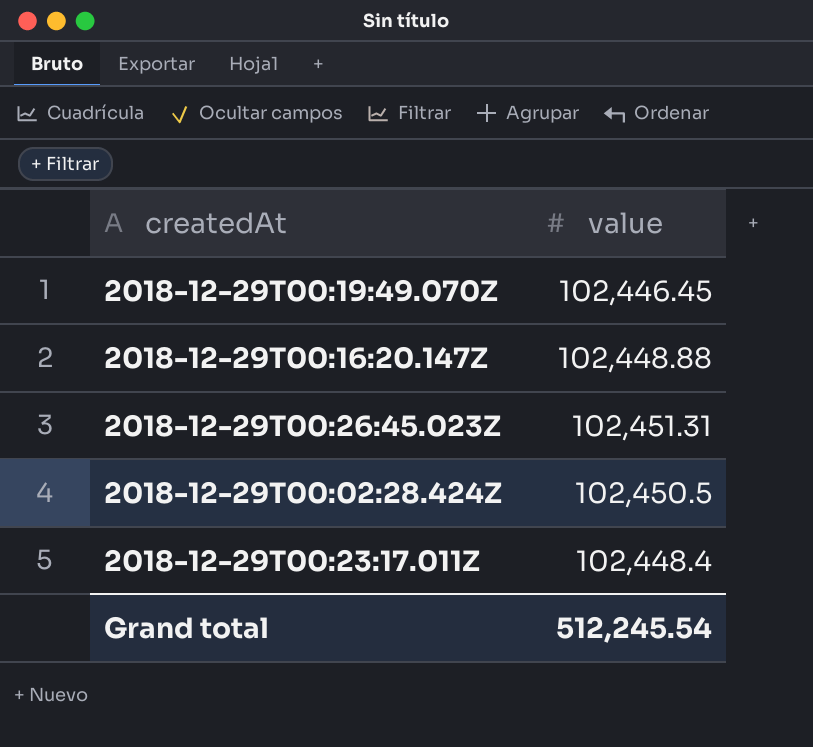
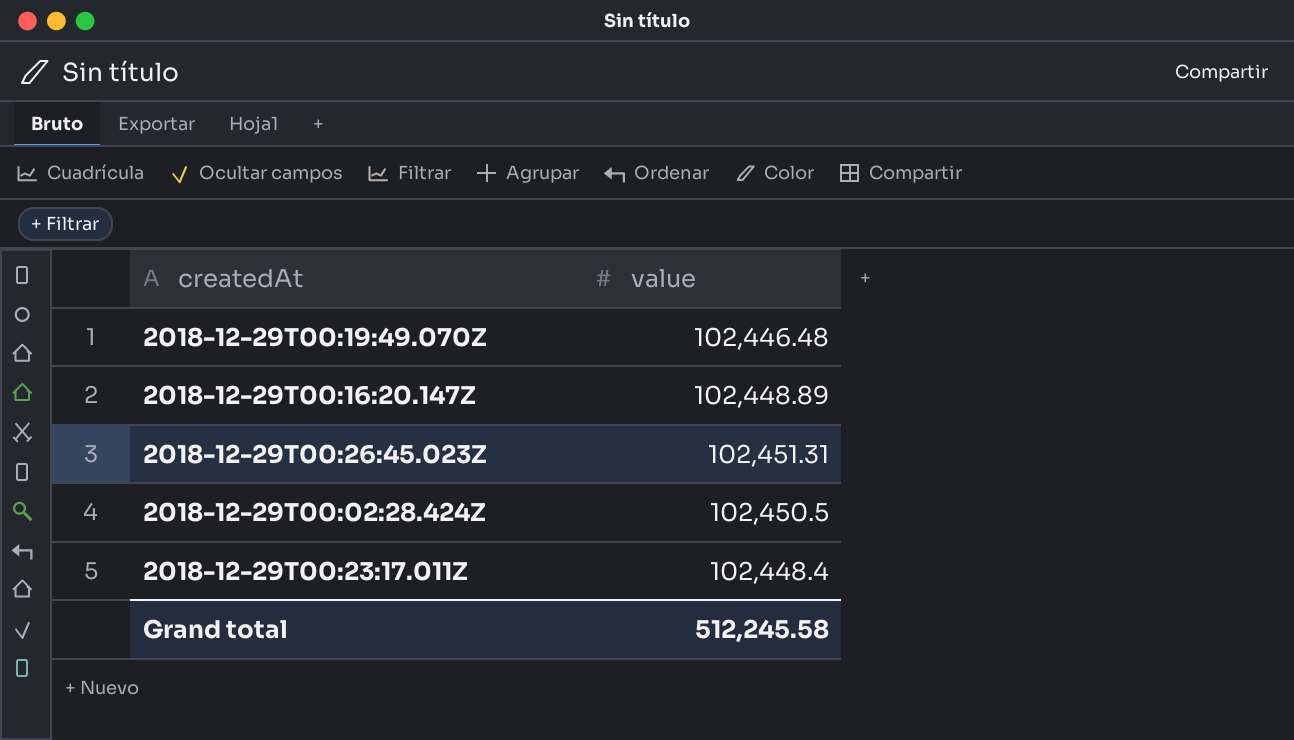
2018-12-29T00:19:49.070Z | value: 102,446.45 -> 102,446.48
2018-12-29T00:16:20.147Z | value: 102,448.88 -> 102,448.89
Grand total | value: 512,245.54 -> 512,245.58

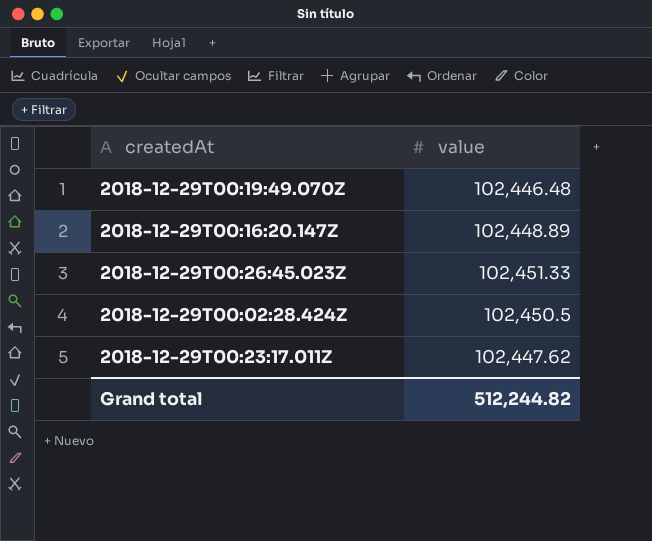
2018-12-29T00:26:45.023Z | value: 102,451.31 -> 102,451.33
2018-12-29T00:23:17.011Z | value: 102,448.4 -> 102,447.62
Grand total | value: 512,245.58 -> 512,244.82

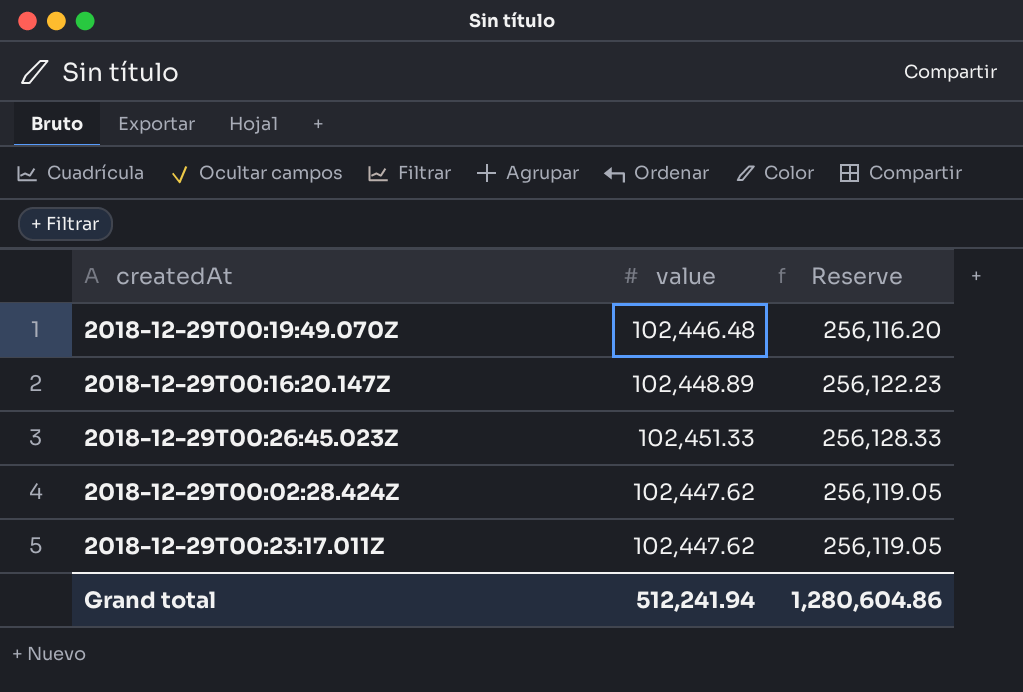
column Reserve | formula: none -> [value] * 2.5
2018-12-29T00:02:28.424Z | value: 102,450.5 -> 102,447.62
Grand total | value: 512,244.82 -> 512,241.94

